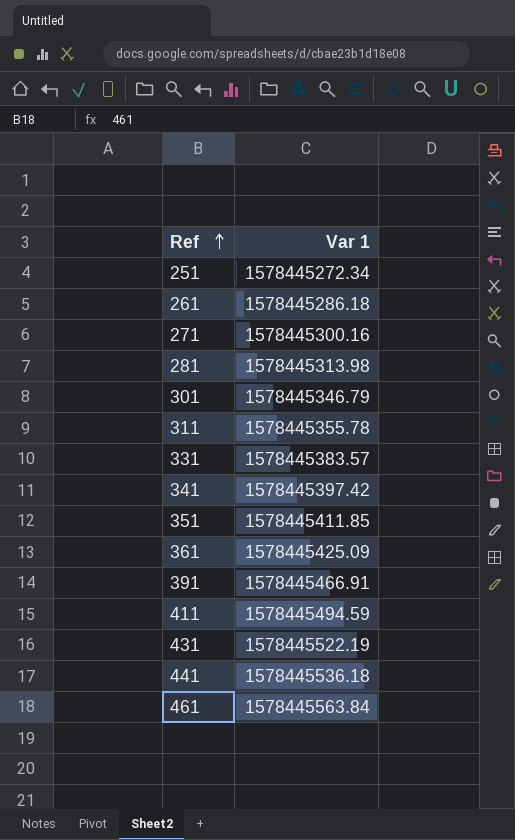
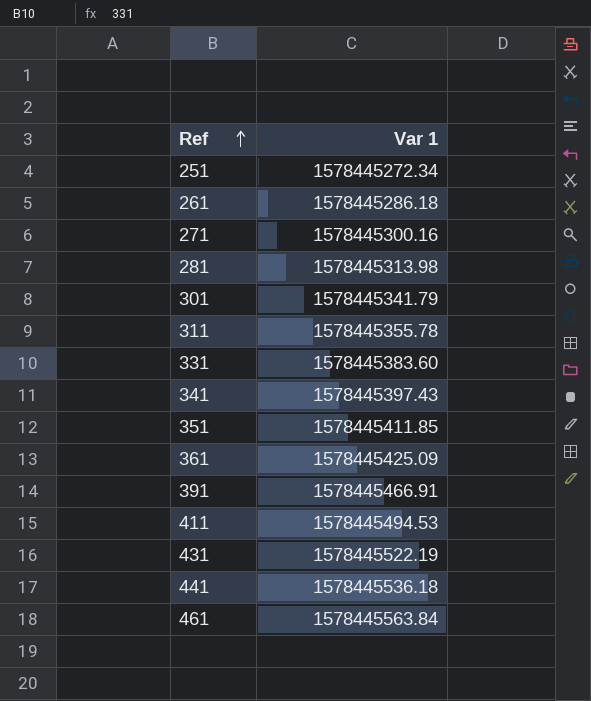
301 | Var 1: 1578445346.79 -> 1578445341.79
331 | Var 1: 1578445383.57 -> 1578445383.60
341 | Var 1: 1578445397.42 -> 1578445397.43
411 | Var 1: 1578445494.59 -> 1578445494.53

